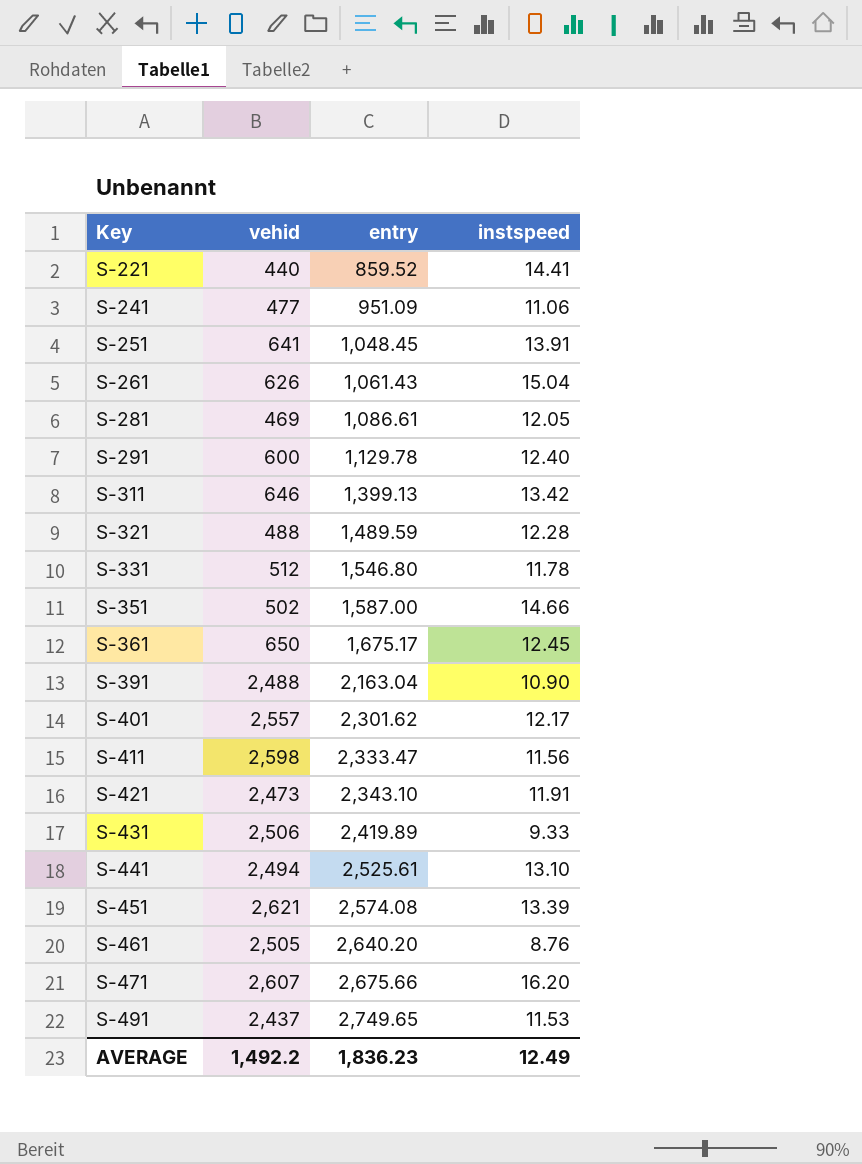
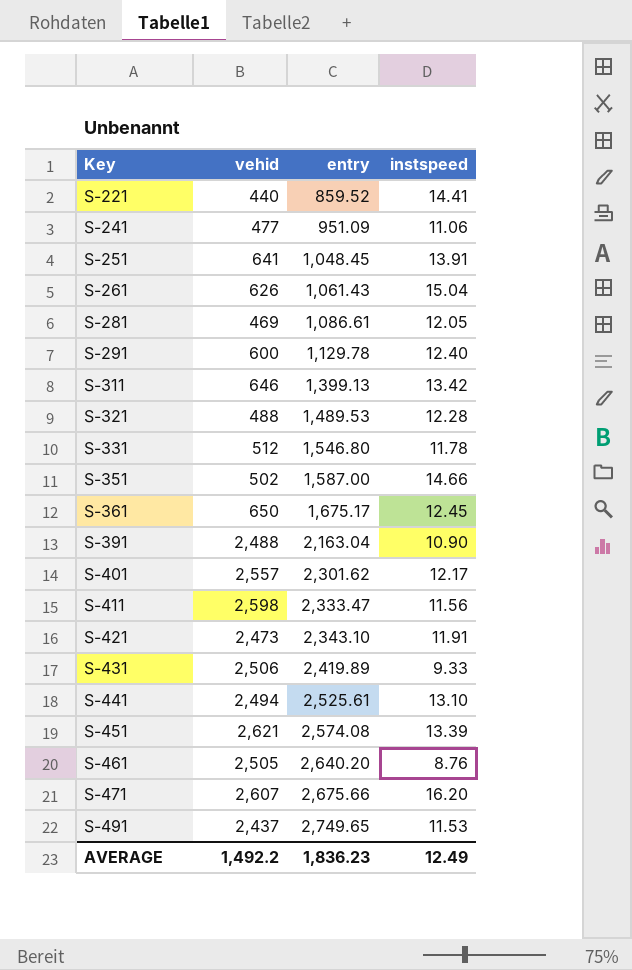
S-321 | entry: 1,489.59 -> 1,489.53

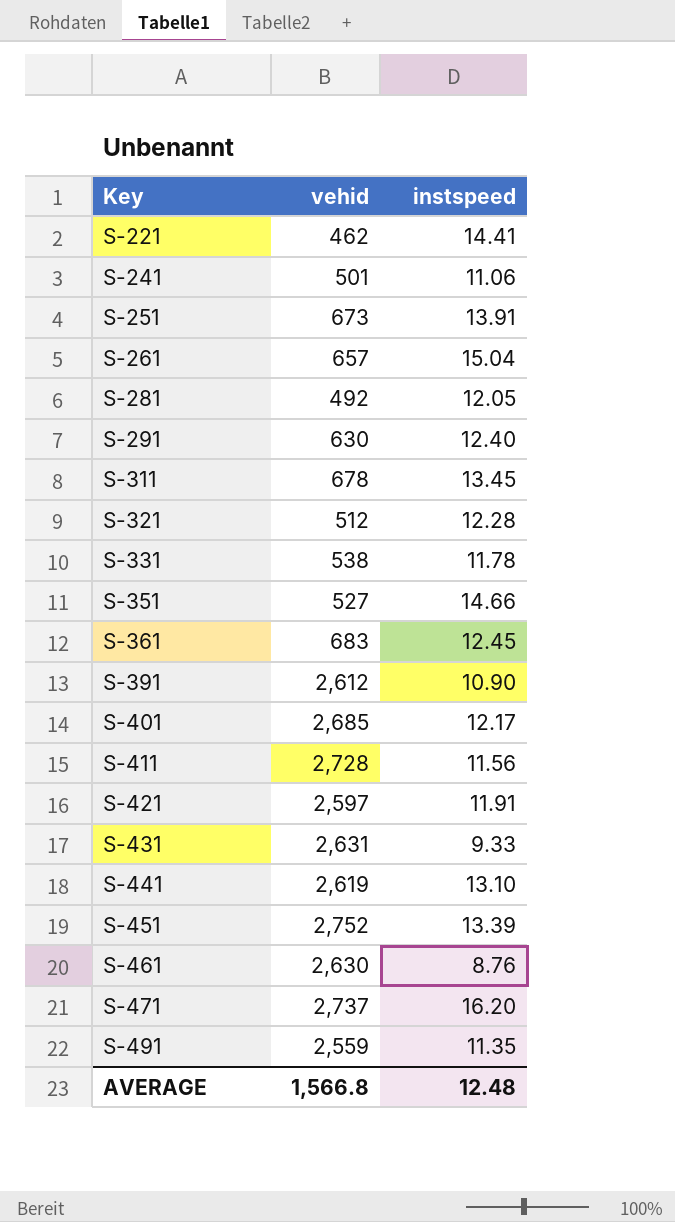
column entry | position: 3 -> none
S-221 | vehid: 440 -> 462
S-241 | vehid: 477 -> 501
S-251 | vehid: 641 -> 673
S-261 | vehid: 626 -> 657
S-281 | vehid: 469 -> 492
S-291 | vehid: 600 -> 630
S-311 | vehid: 646 -> 678
S-311 | instspeed: 13.42 -> 13.45
S-321 | vehid: 488 -> 512
S-331 | vehid: 512 -> 538
S-351 | vehid: 502 -> 527
S-361 | vehid: 650 -> 683
S-391 | vehid: 2,488 -> 2,612
S-401 | vehid: 2,557 -> 2,685
S-411 | vehid: 2,598 -> 2,728
S-421 | vehid: 2,473 -> 2,597
S-431 | vehid: 2,506 -> 2,631
S-441 | vehid: 2,494 -> 2,619
S-451 | vehid: 2,621 -> 2,752
S-461 | vehid: 2,505 -> 2,630
S-471 | vehid: 2,607 -> 2,737
S-491 | vehid: 2,437 -> 2,559
S-491 | instspeed: 11.53 -> 11.35
AVERAGE | vehid: 1,492.2 -> 1,566.8
AVERAGE | instspeed: 12.49 -> 12.48

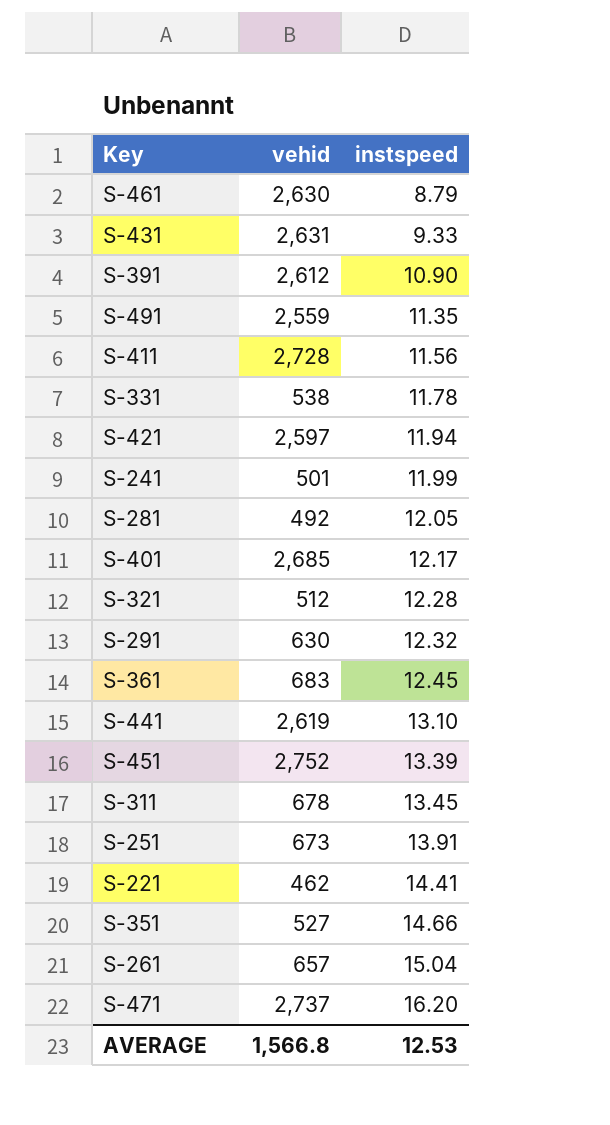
row order: Key ascending -> instspeed ascending
S-461 | instspeed: 8.76 -> 8.79
S-421 | instspeed: 11.91 -> 11.94
S-241 | instspeed: 11.06 -> 11.99
S-291 | instspeed: 12.40 -> 12.32
AVERAGE | instspeed: 12.48 -> 12.53

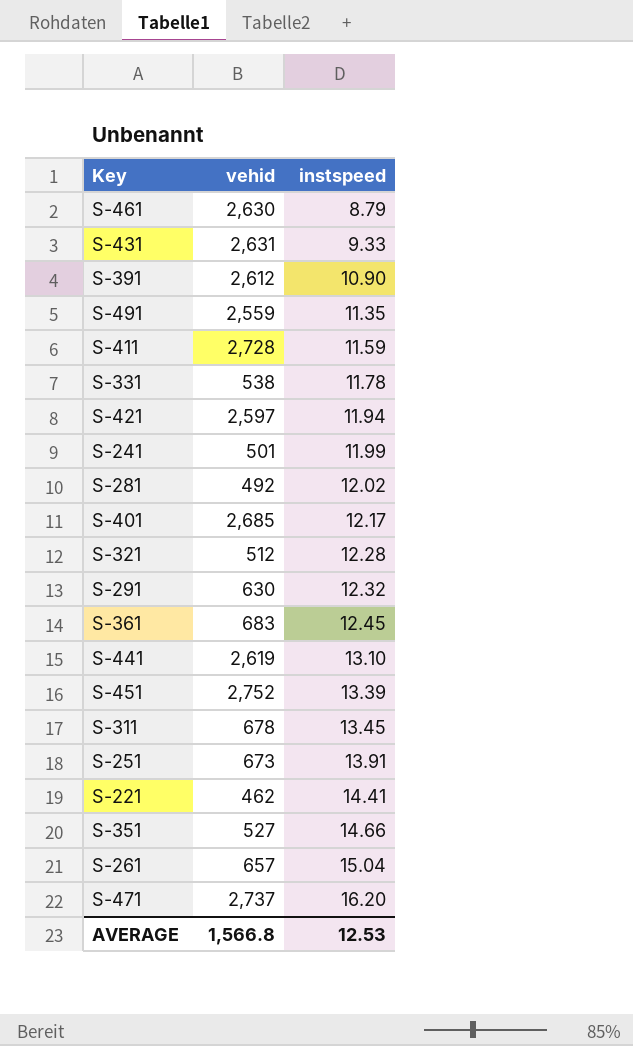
S-411 | instspeed: 11.56 -> 11.59
S-281 | instspeed: 12.05 -> 12.02

